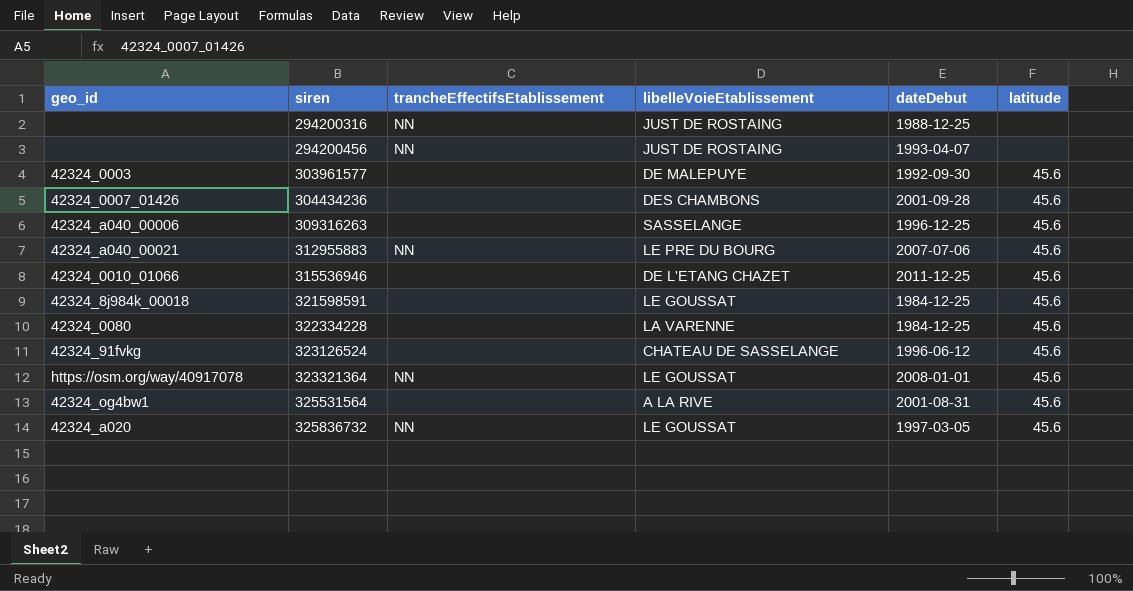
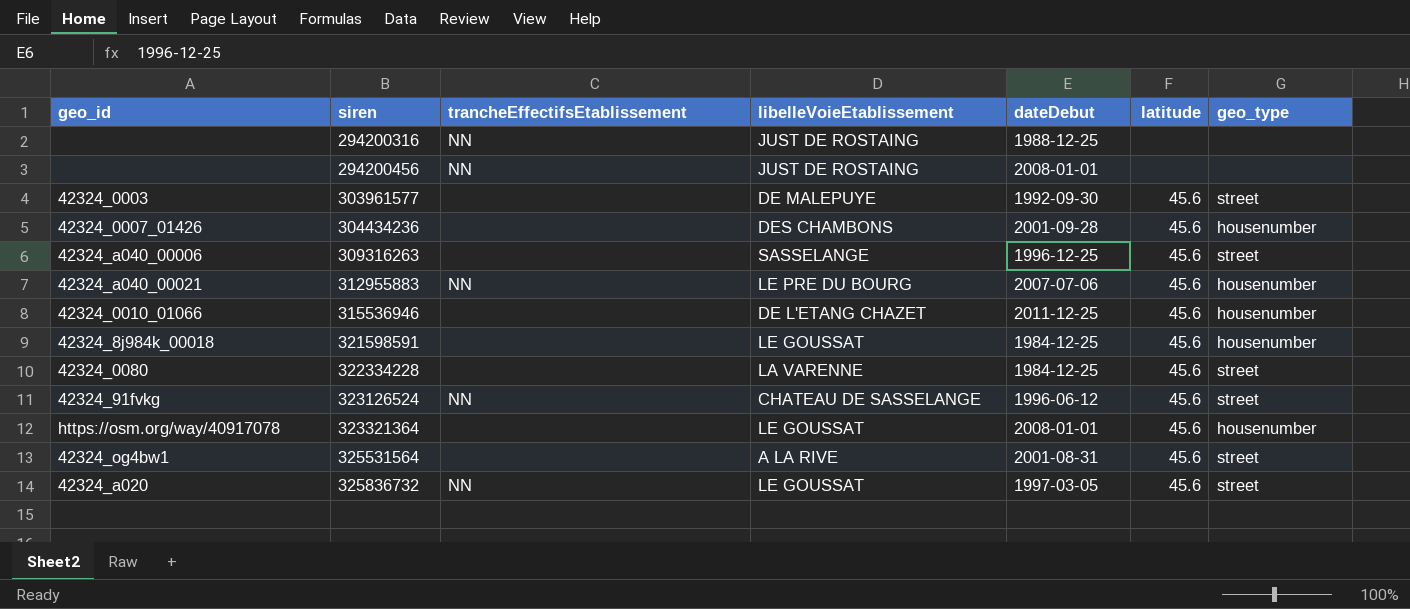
column geo_type | position: none -> 7
294200456 | dateDebut: 1993-04-07 -> 2008-01-01
323126524 | trancheEffectifsEtablissement: none -> NN
323321364 | trancheEffectifsEtablissement: NN -> none

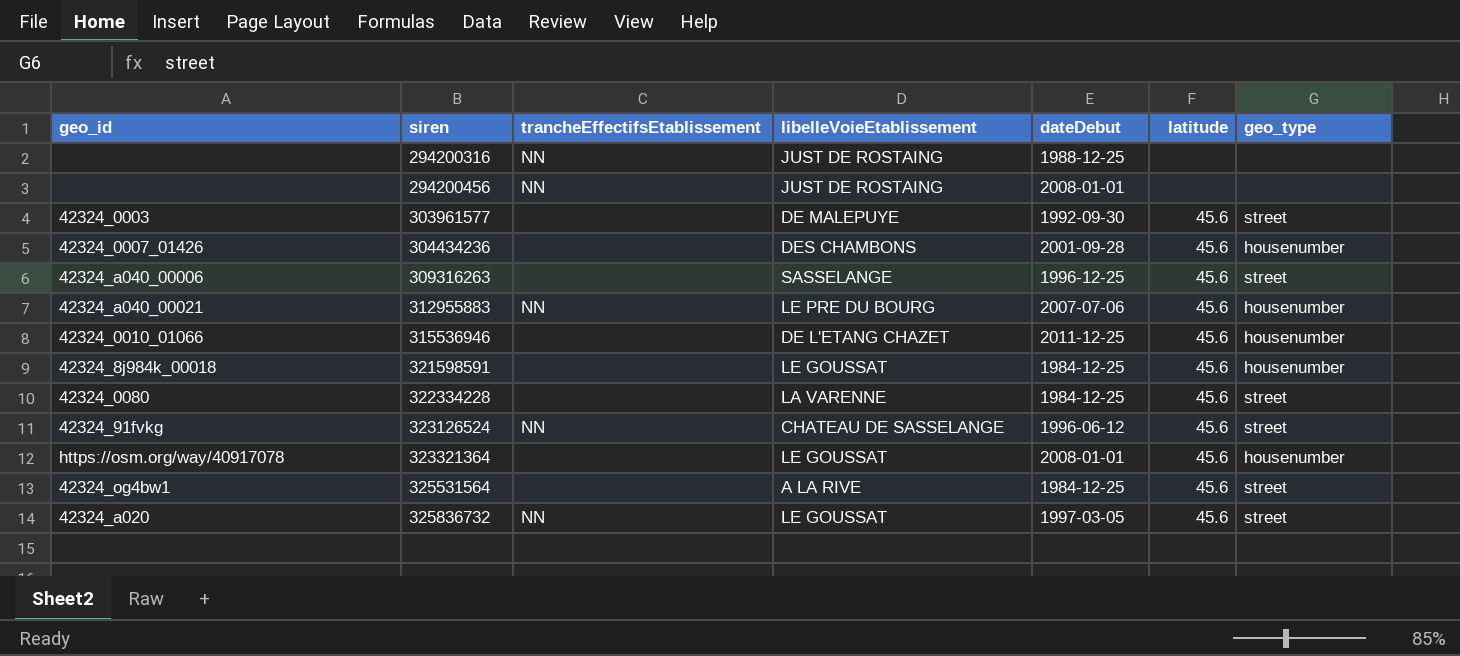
325531564 | dateDebut: 2001-08-31 -> 1984-12-25

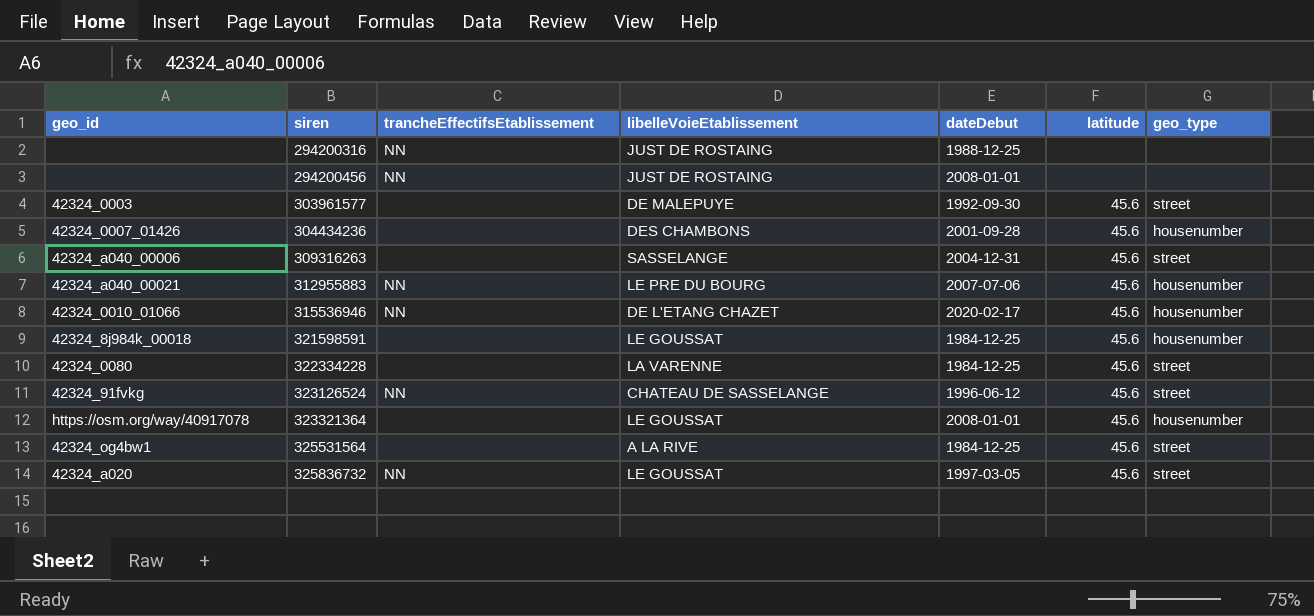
309316263 | dateDebut: 1996-12-25 -> 2004-12-31
315536946 | trancheEffectifsEtablissement: none -> NN
315536946 | dateDebut: 2011-12-25 -> 2020-02-17

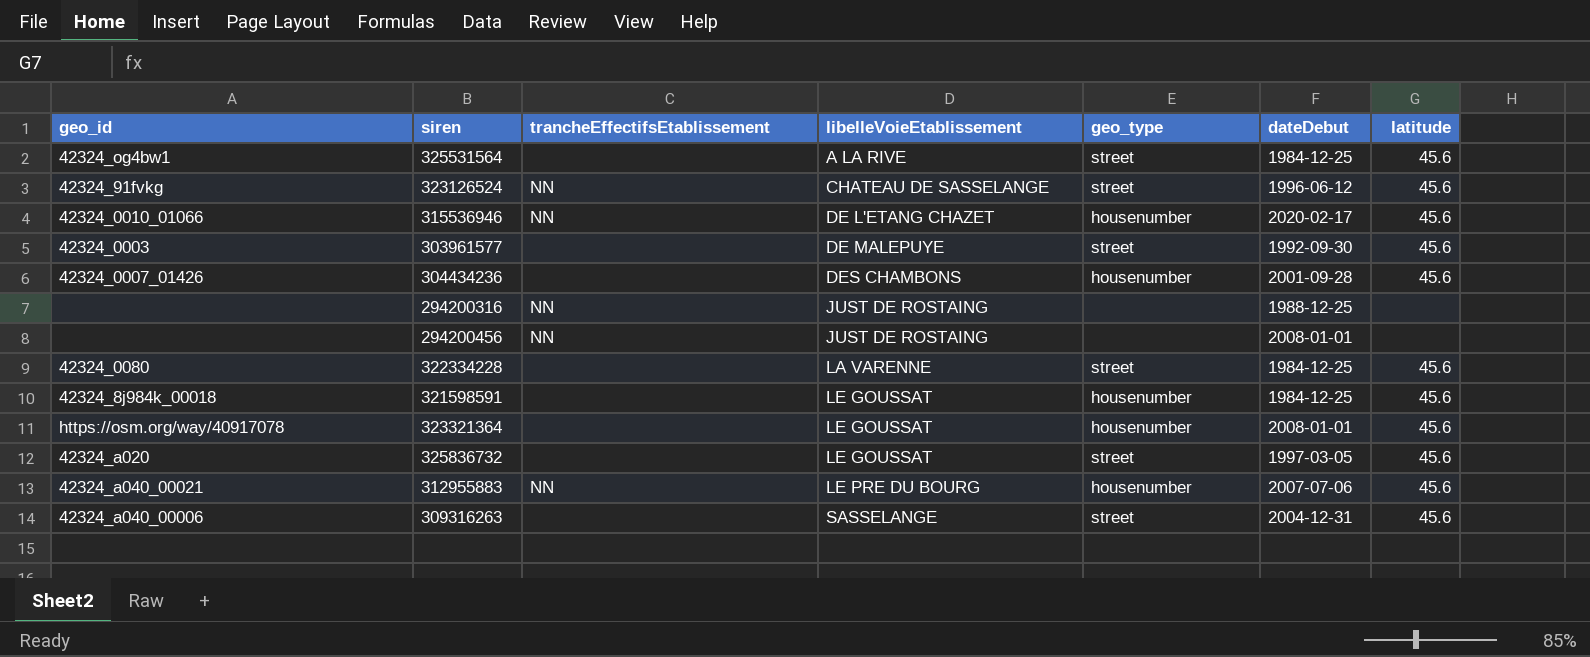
row order: siren ascending -> libelleVoieEtablissement ascending
column geo_type | position: 7 -> 5
325836732 | trancheEffectifsEtablissement: NN -> none

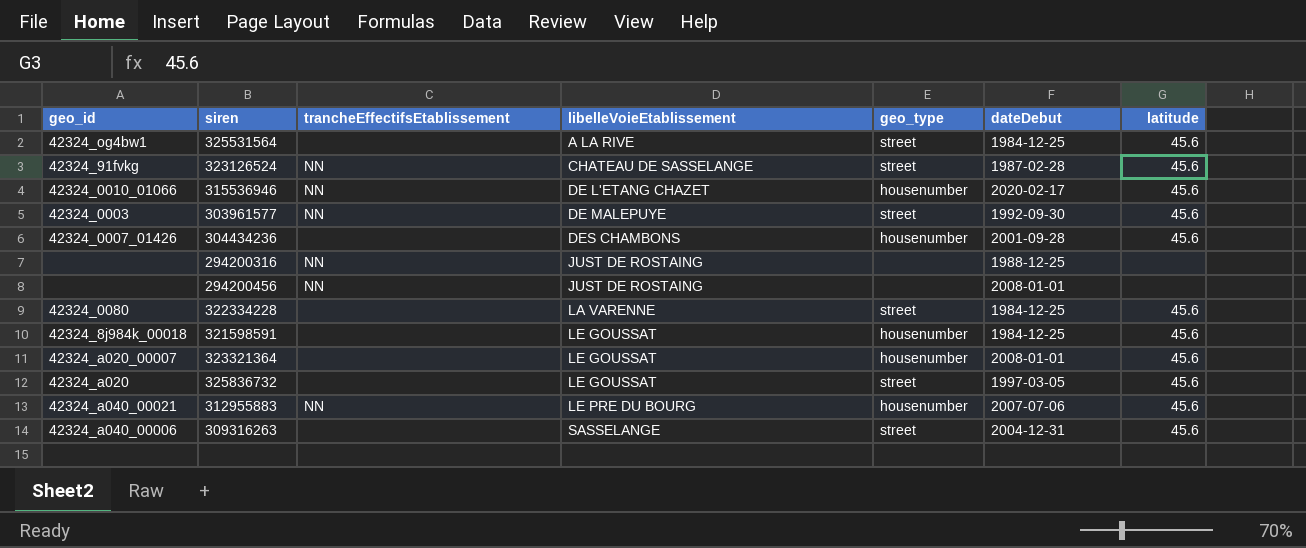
323126524 | dateDebut: 1996-06-12 -> 1987-02-28
303961577 | trancheEffectifsEtablissement: none -> NN
323321364 | geo_id: https://osm.org/way/40917078 -> 42324_a020_00007

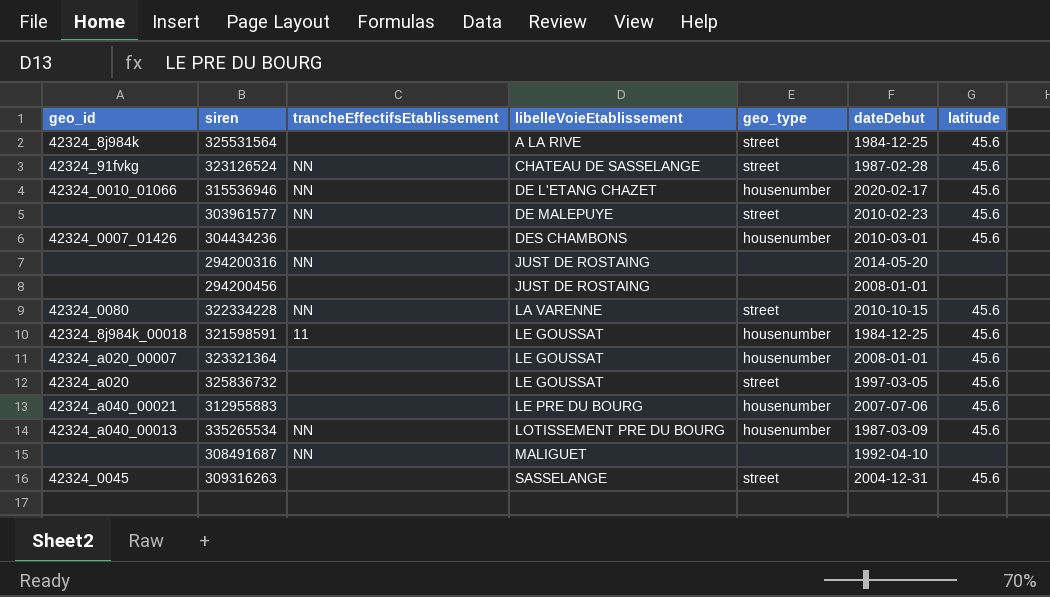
325531564 | geo_id: 42324_og4bw1 -> 42324_8j984k
303961577 | geo_id: 42324_0003 -> none
303961577 | dateDebut: 1992-09-30 -> 2010-02-23
304434236 | dateDebut: 2001-09-28 -> 2010-03-01
294200316 | dateDebut: 1988-12-25 -> 2014-05-20
294200456 | trancheEffectifsEtablissement: NN -> none
322334228 | trancheEffectifsEtablissement: none -> NN
322334228 | dateDebut: 1984-12-25 -> 2010-10-15
321598591 | trancheEffectifsEtablissement: none -> 11
312955883 | trancheEffectifsEtablissement: NN -> none
row 335265534: none -> 42324_a040_00013 | NN | LOTISSEMENT PRE DU BOURG | housenumber | 1987-03-09 | 45.6
row 308491687: none -> none | NN | MALIGUET | none | 1992-04-10 | none
309316263 | geo_id: 42324_a040_00006 -> 42324_0045

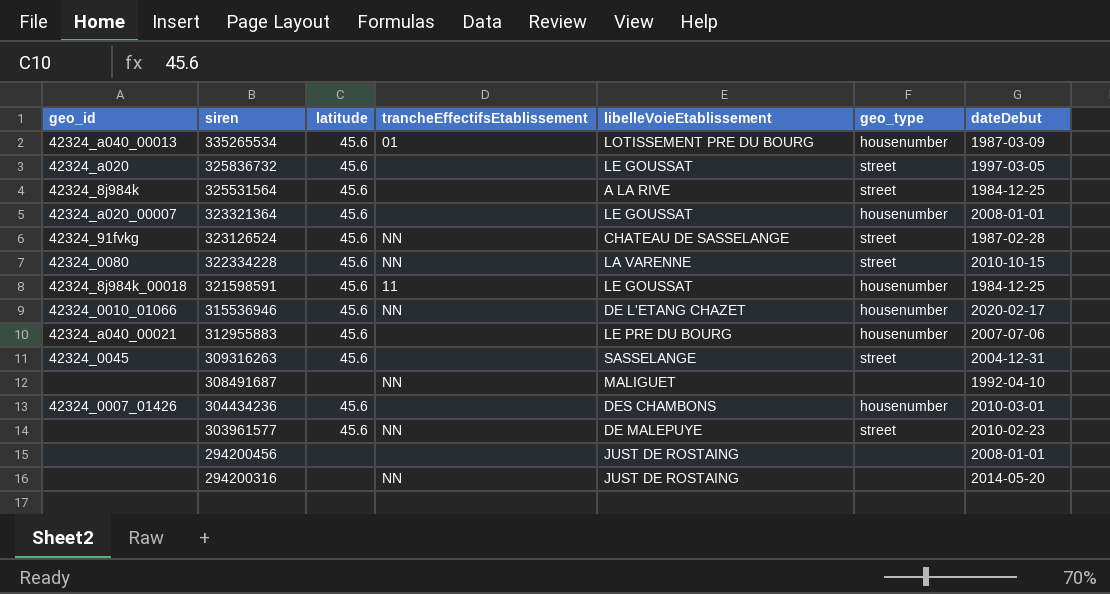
row order: libelleVoieEtablissement ascending -> siren descending
column latitude | position: 7 -> 3
335265534 | trancheEffectifsEtablissement: NN -> 01

